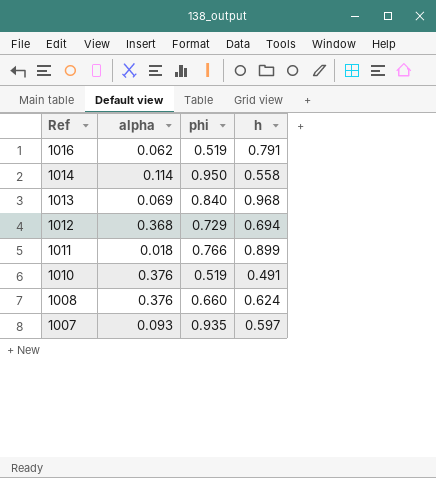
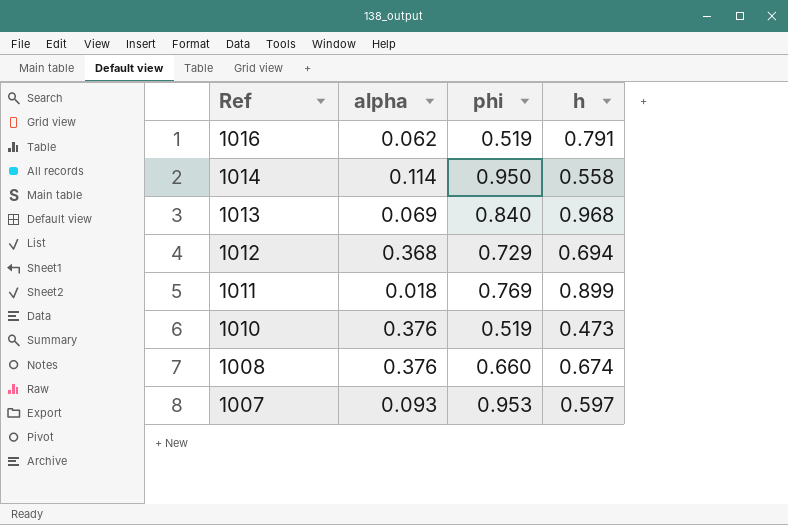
1011 | phi: 0.766 -> 0.769
1010 | h: 0.491 -> 0.473
1008 | h: 0.624 -> 0.674
1007 | phi: 0.935 -> 0.953

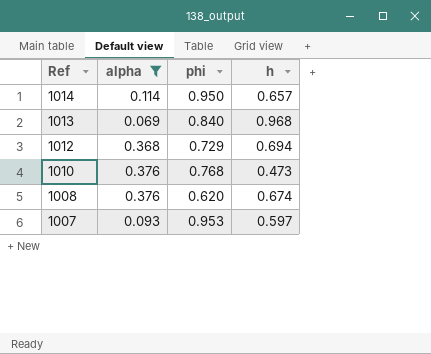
filter: none -> alpha >= 0.069
1014 | h: 0.558 -> 0.657
1010 | phi: 0.519 -> 0.768
1008 | phi: 0.660 -> 0.620

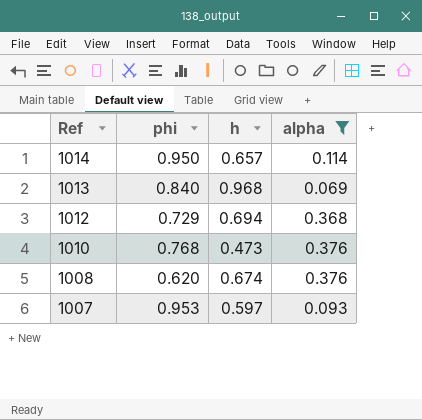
column alpha | position: 2 -> 4

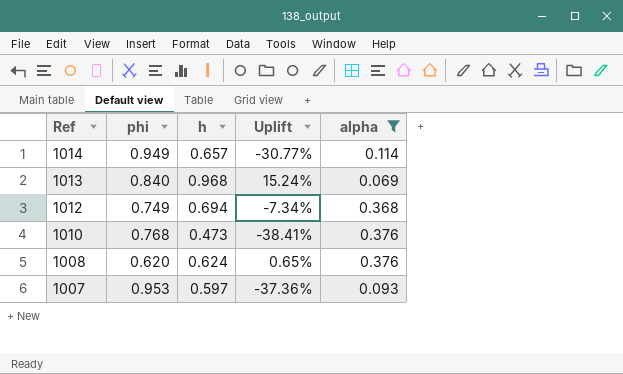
column Uplift | formula: none -> ([h] - [phi]) / [phi]
1014 | phi: 0.950 -> 0.949
1012 | phi: 0.729 -> 0.749
1008 | h: 0.674 -> 0.624

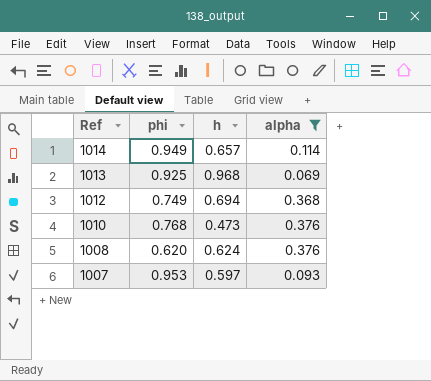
column Uplift | formula: ([h] - [phi]) / [phi] -> none
1013 | phi: 0.840 -> 0.925

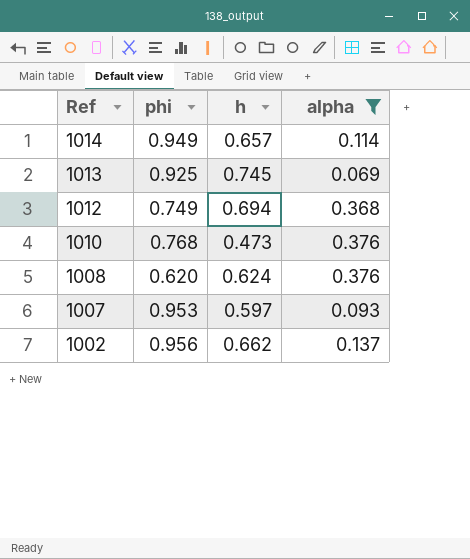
1013 | h: 0.968 -> 0.745
row 1002: none -> 0.956 | 0.662 | 0.137

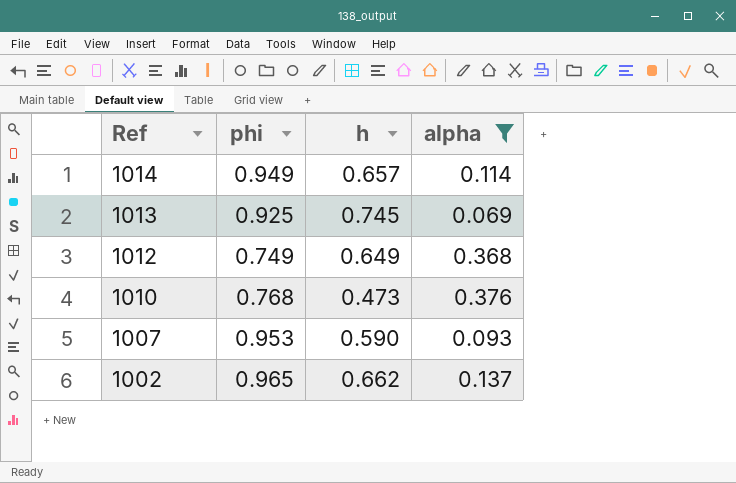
row 1008: 0.620 | 0.624 | 0.376 -> none
1012 | h: 0.694 -> 0.649
1007 | h: 0.597 -> 0.590
1002 | phi: 0.956 -> 0.965

